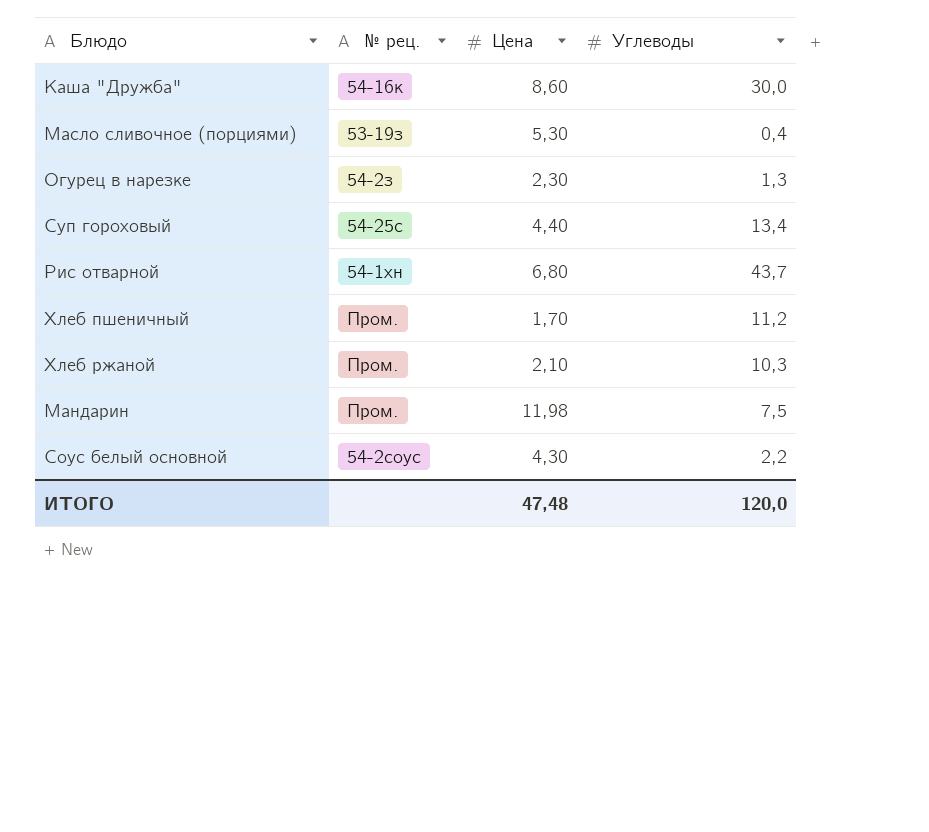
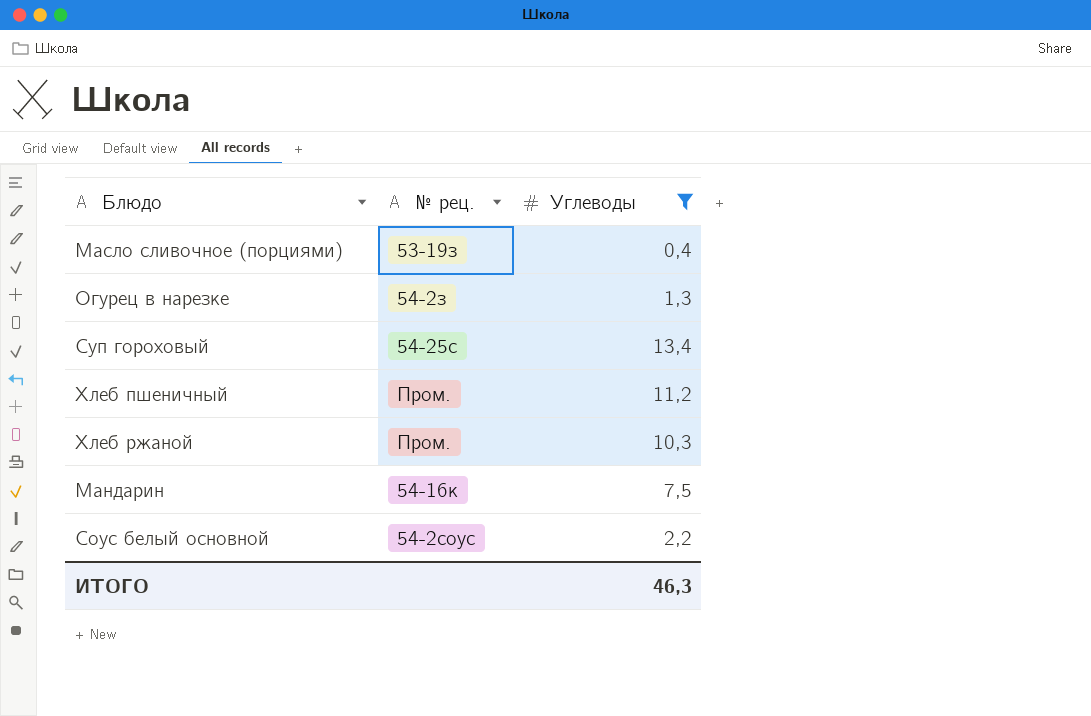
filter: none -> Углеводы <= 13,4
column Цена | position: 3 -> none
Мандарин | № рец.: Пром. -> 54-16к
ИТОГО | Углеводы: 120,0 -> 46,3

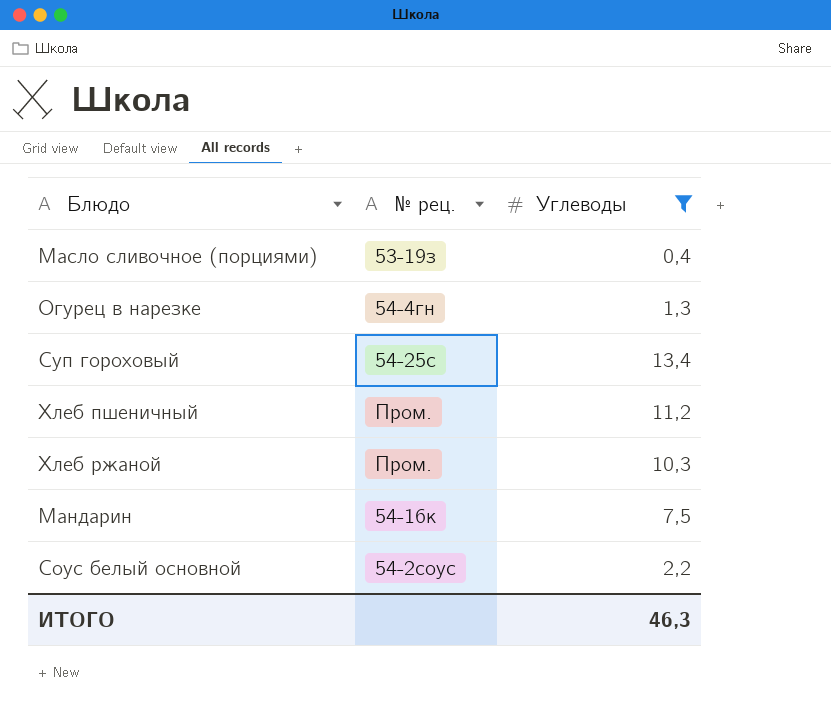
Огурец в нарезке | № рец.: 54-2з -> 54-4гн

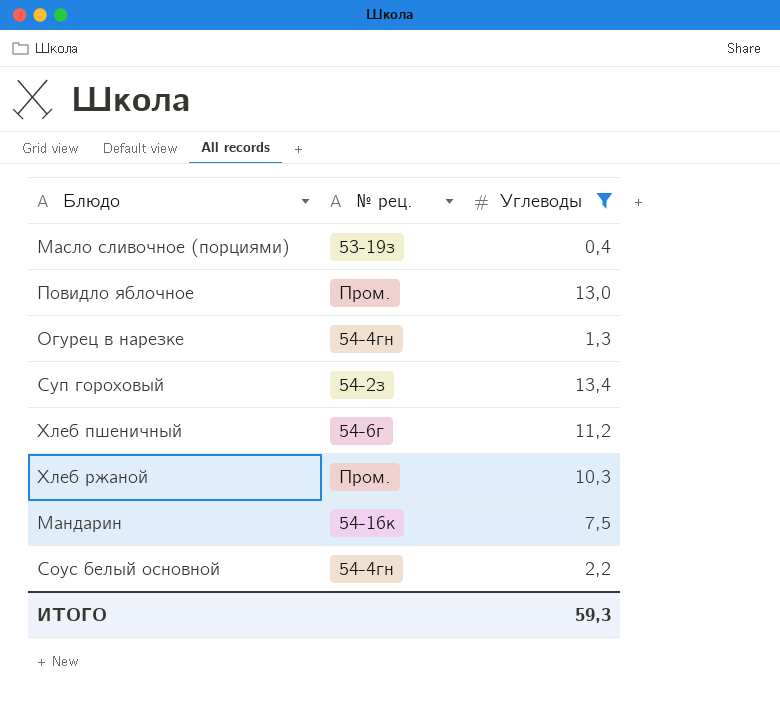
row Повидло яблочное: none -> Пром. | 13,0
Суп гороховый | № рец.: 54-25с -> 54-2з
Хлеб пшеничный | № рец.: Пром. -> 54-6г
Соус белый основной | № рец.: 54-2соус -> 54-4гн
ИТОГО | Углеводы: 46,3 -> 59,3

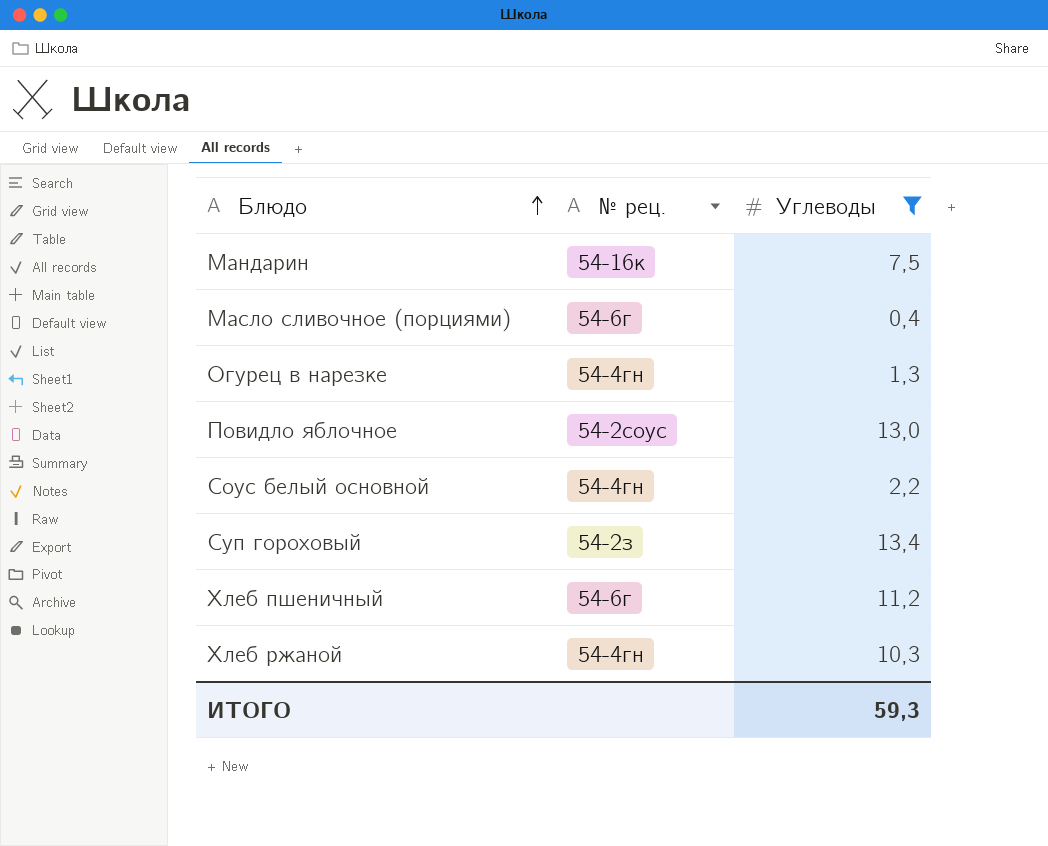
row order: none -> Блюдо ascending
Масло сливочное (порциями) | № рец.: 53-19з -> 54-6г
Повидло яблочное | № рец.: Пром. -> 54-2соус
Хлеб ржаной | № рец.: Пром. -> 54-4гн

